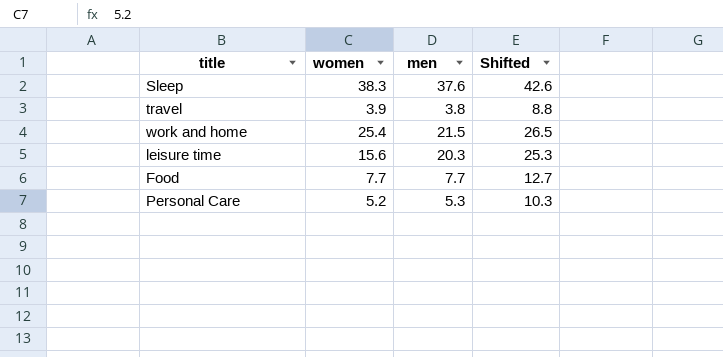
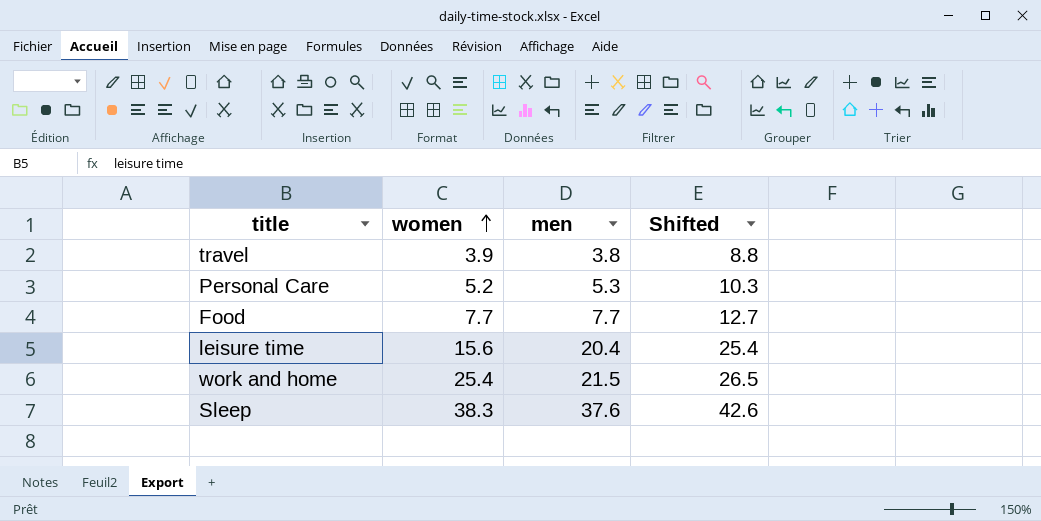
row order: none -> women ascending
leisure time | men: 20.3 -> 20.4
leisure time | Shifted: 25.3 -> 25.4

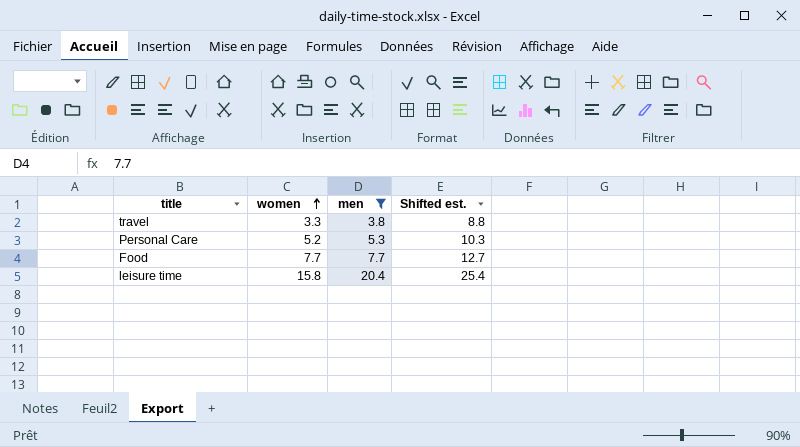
filter: none -> men <= 20.4
column name: Shifted -> Shifted est.
travel | women: 3.9 -> 3.3
leisure time | women: 15.6 -> 15.8

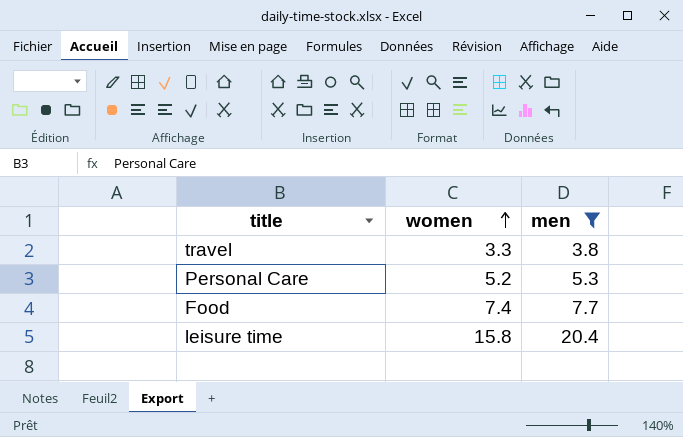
column Shifted est. | formula: [men] + 5 -> none
Food | women: 7.7 -> 7.4

